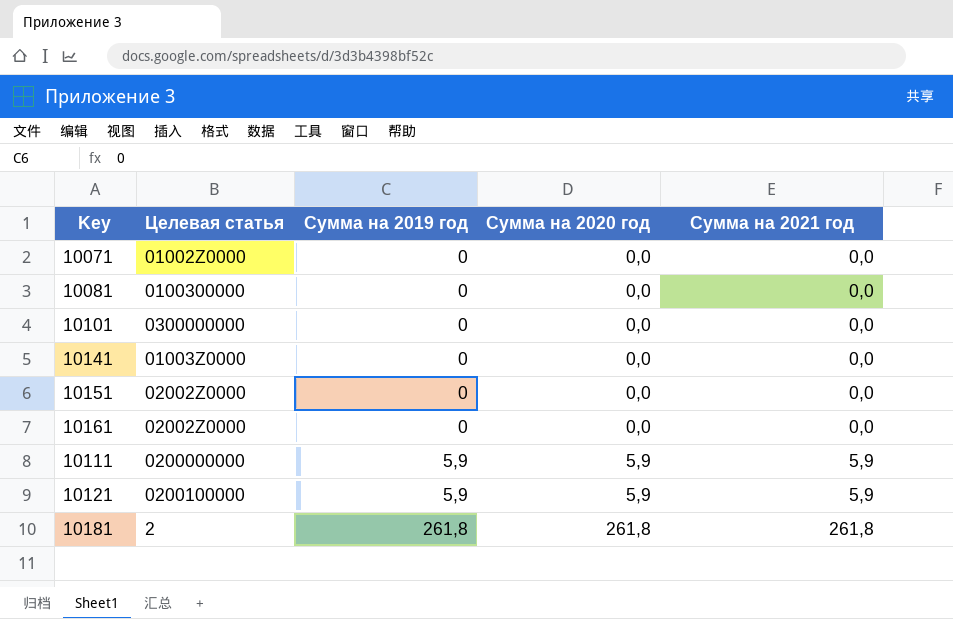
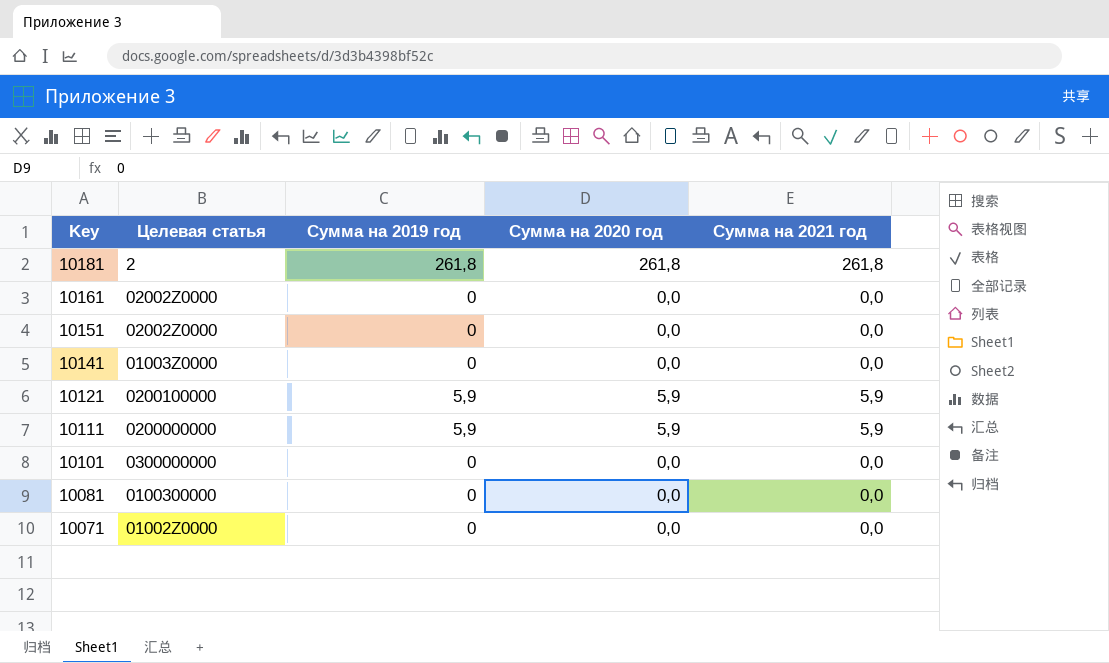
row order: Сумма на 2019 год ascending -> Key descending

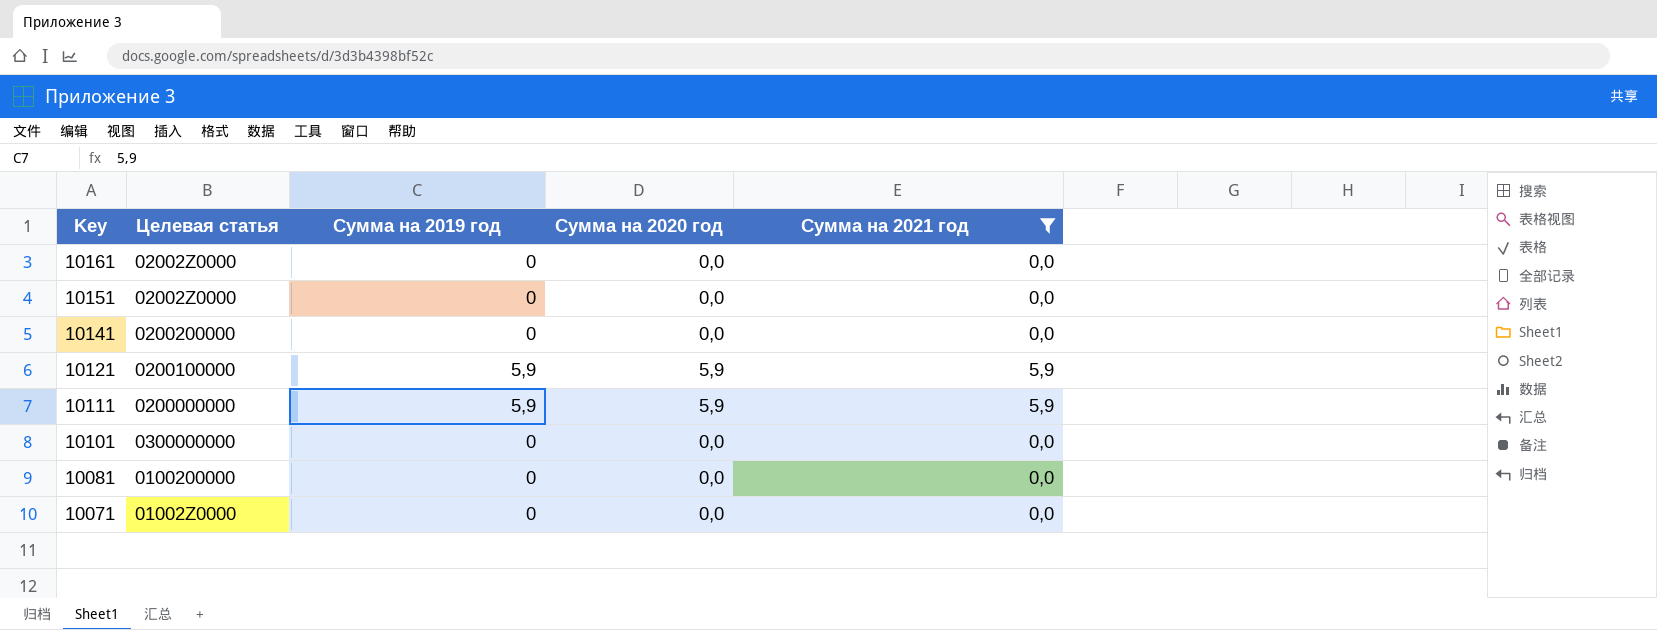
filter: none -> Сумма на 2021 год != 261,8
10141 | Целевая статья: 01003Z0000 -> 0200200000
10081 | Целевая статья: 0100300000 -> 0100200000

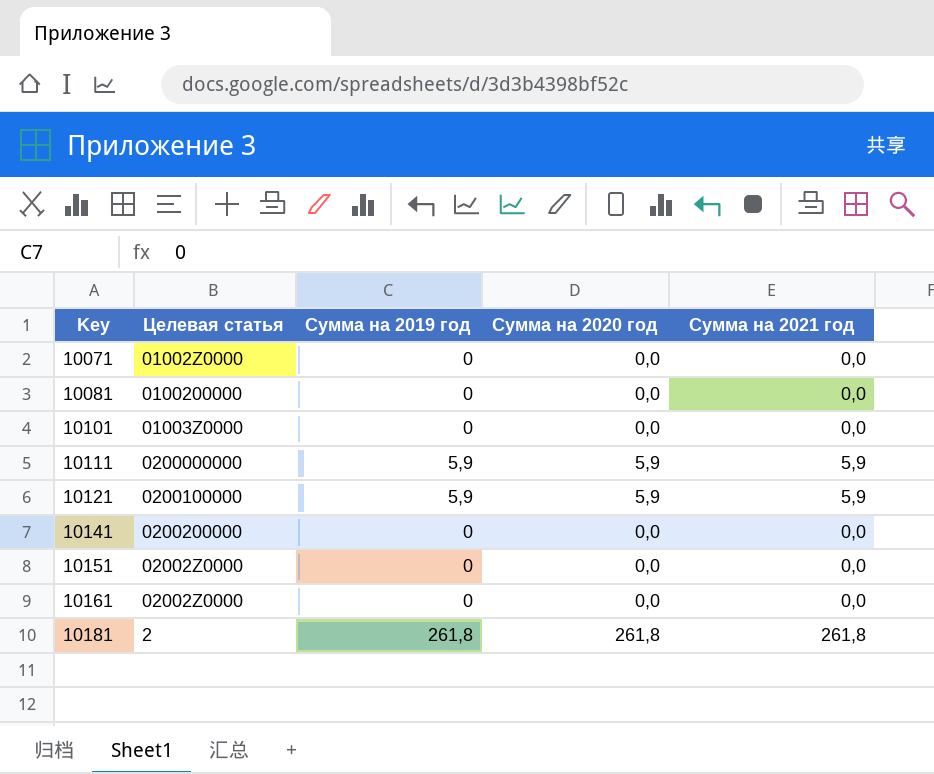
filter: Сумма на 2021 год != 261,8 -> none
row order: Key descending -> Key ascending
10101 | Целевая статья: 0300000000 -> 01003Z0000

